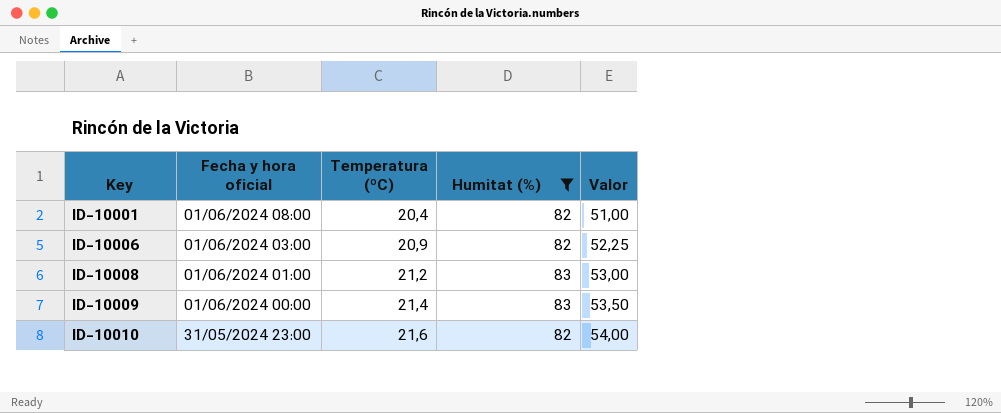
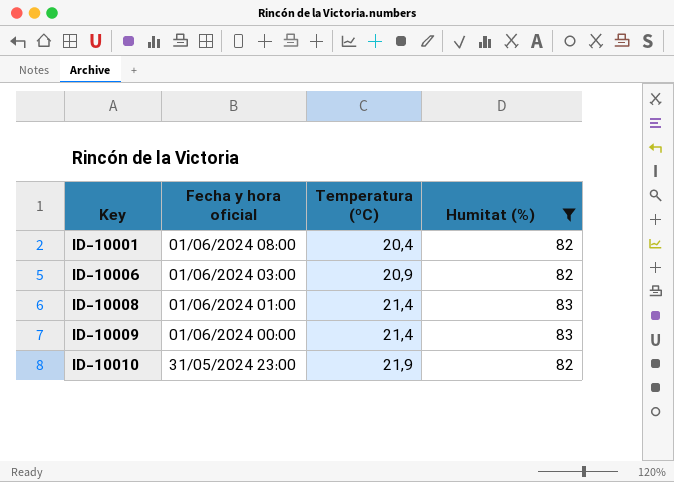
column Valor | formula: [Temperatura (ºC)] * 2,5 -> none
ID-10008 | Temperatura (ºC): 21,2 -> 21,4
ID-10010 | Temperatura (ºC): 21,6 -> 21,9

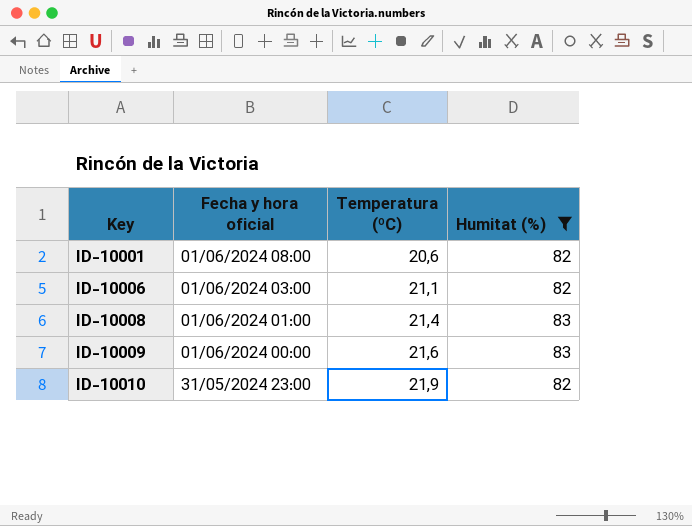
ID-10001 | Temperatura (ºC): 20,4 -> 20,6
ID-10006 | Temperatura (ºC): 20,9 -> 21,1
ID-10009 | Temperatura (ºC): 21,4 -> 21,6

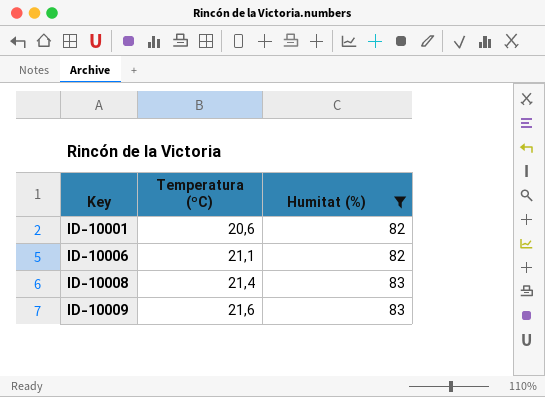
column Fecha y hora oficial | position: 2 -> none
row ID-10010: 31/05/2024 23:00 | 21,9 | 82 -> none

